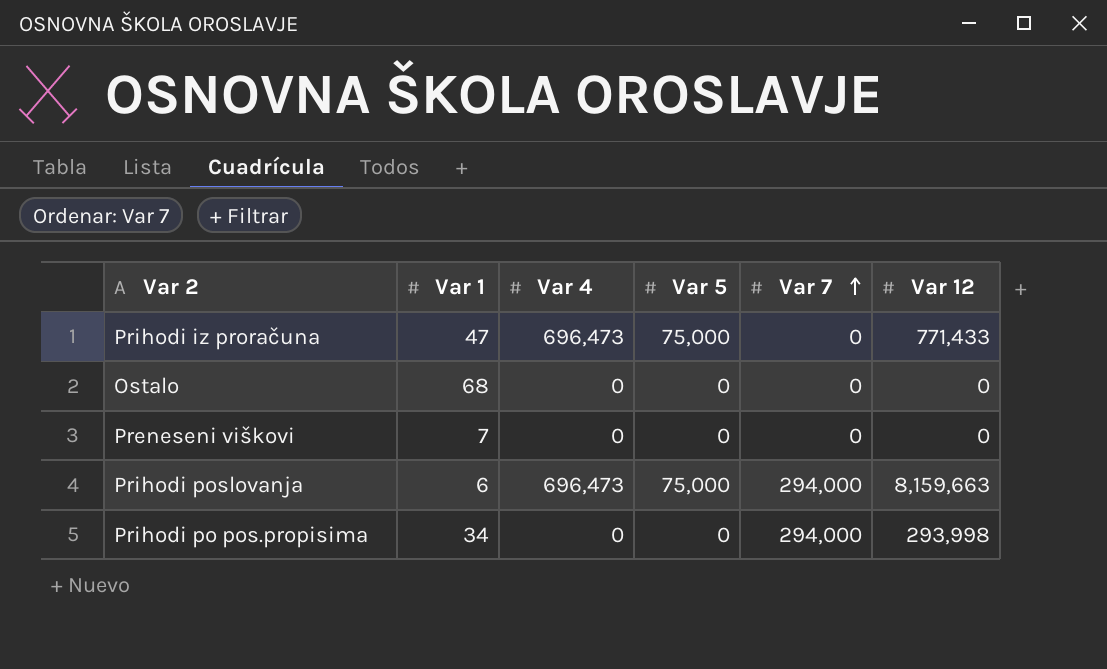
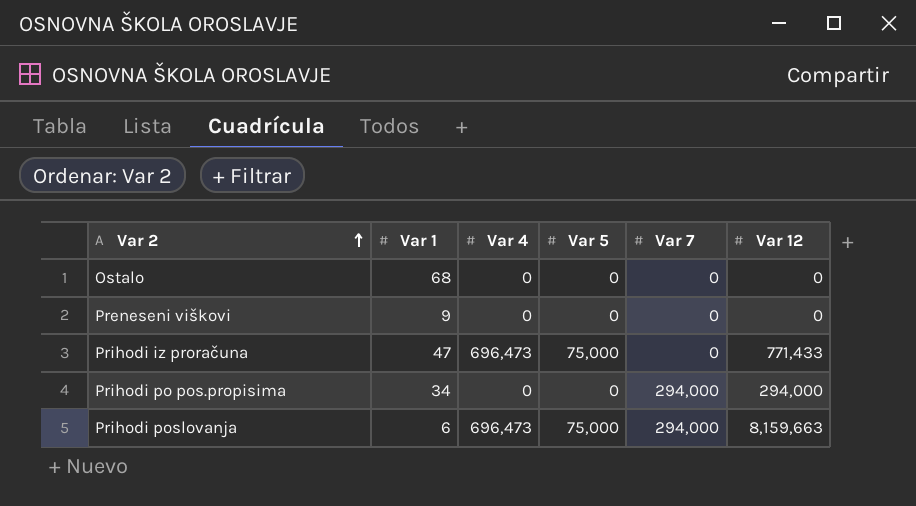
row order: Var 7 ascending -> Var 2 ascending
Preneseni viškovi | Var 1: 7 -> 9
Prihodi po pos.propisima | Var 12: 293,998 -> 294,000

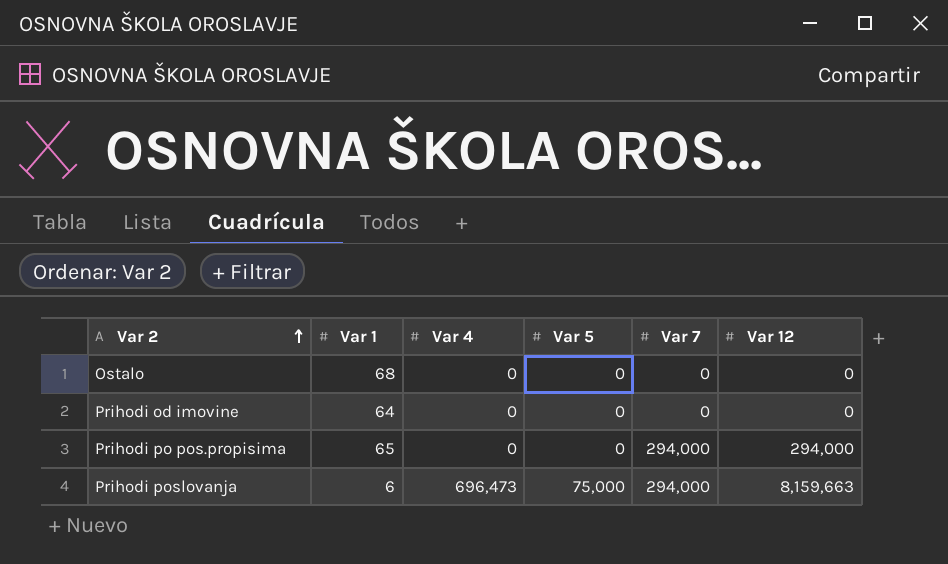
row Preneseni viškovi: 9 | 0 | 0 | 0 | 0 -> none
row Prihodi iz proračuna: 47 | 696,473 | 75,000 | 0 | 771,433 -> none
row Prihodi od imovine: none -> 64 | 0 | 0 | 0 | 0
Prihodi po pos.propisima | Var 1: 34 -> 65

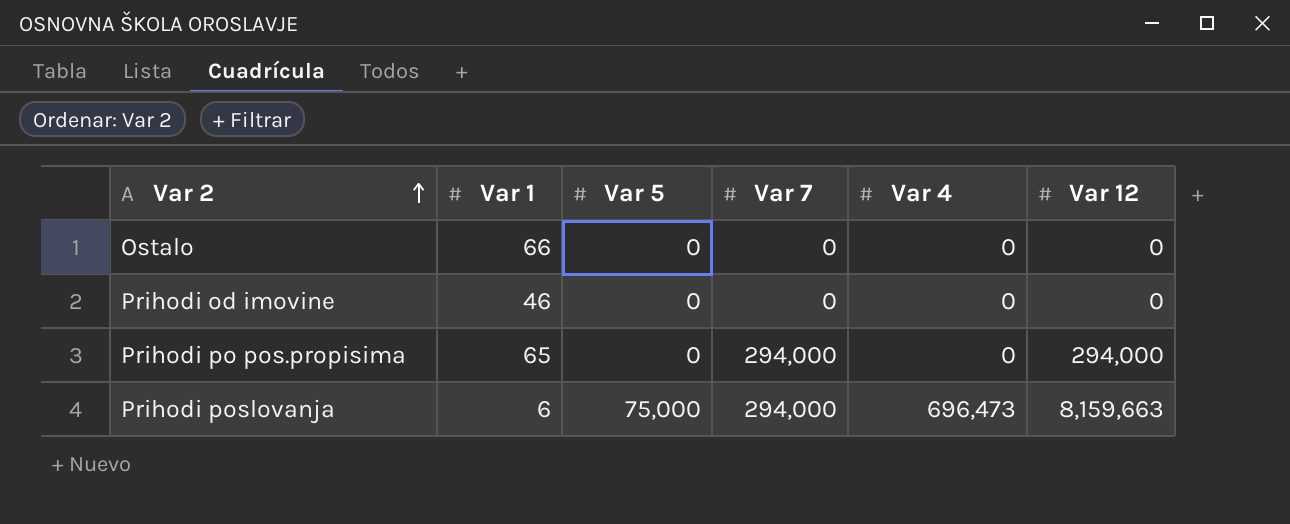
column Var 4 | position: 3 -> 5
Ostalo | Var 1: 68 -> 66
Prihodi od imovine | Var 1: 64 -> 46

